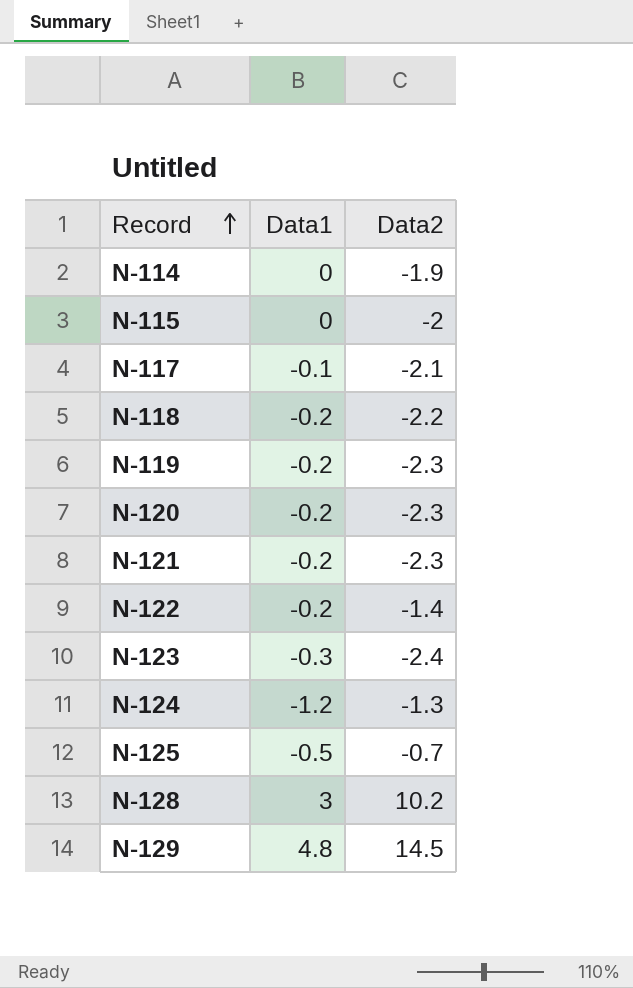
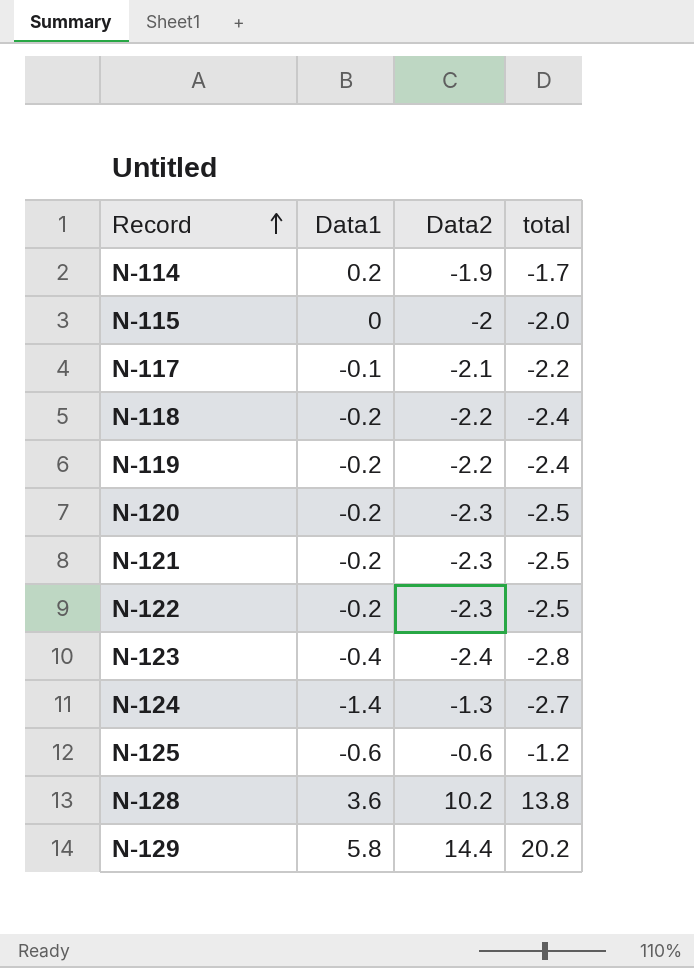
column total | formula: none -> [Data1] + [Data2]
N-114 | Data1: 0 -> 0.2
N-119 | Data2: -2.3 -> -2.2
N-122 | Data2: -1.4 -> -2.3
N-123 | Data1: -0.3 -> -0.4
N-124 | Data1: -1.2 -> -1.4
N-125 | Data1: -0.5 -> -0.6
N-125 | Data2: -0.7 -> -0.6
N-128 | Data1: 3 -> 3.6
N-129 | Data1: 4.8 -> 5.8
N-129 | Data2: 14.5 -> 14.4

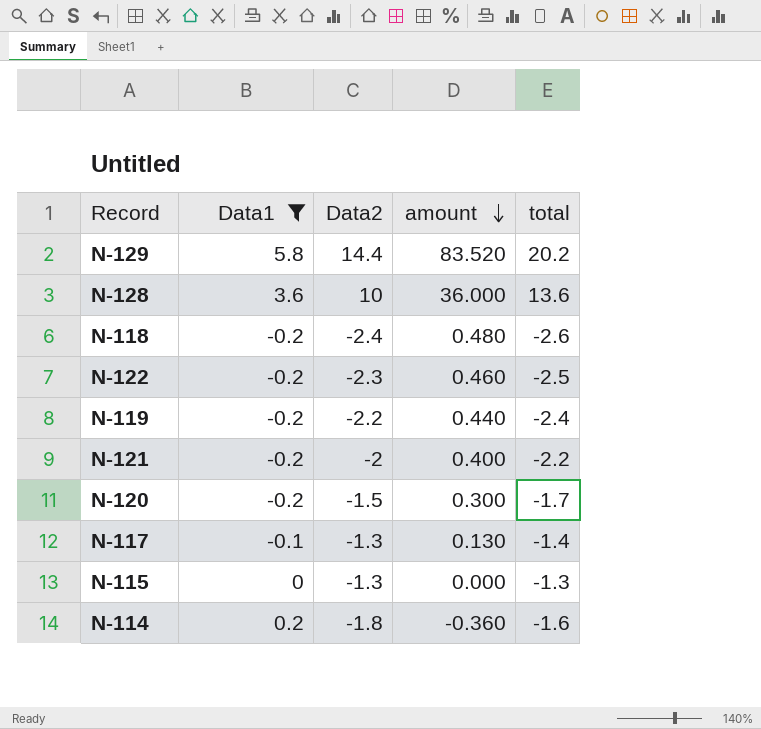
filter: none -> Data1 >= -0.2
row order: Record ascending -> amount descending
column amount | formula: none -> [Data1] * [Data2]
N-128 | Data2: 10.2 -> 10
N-128 | total: 13.8 -> 13.6
N-118 | Data2: -2.2 -> -2.4
N-118 | total: -2.4 -> -2.6
N-121 | Data2: -2.3 -> -2
N-121 | total: -2.5 -> -2.2
N-120 | Data2: -2.3 -> -1.5
N-120 | total: -2.5 -> -1.7
N-117 | Data2: -2.1 -> -1.3
N-117 | total: -2.2 -> -1.4
N-115 | Data2: -2 -> -1.3
N-115 | total: -2.0 -> -1.3
N-114 | Data2: -1.9 -> -1.8
N-114 | total: -1.7 -> -1.6

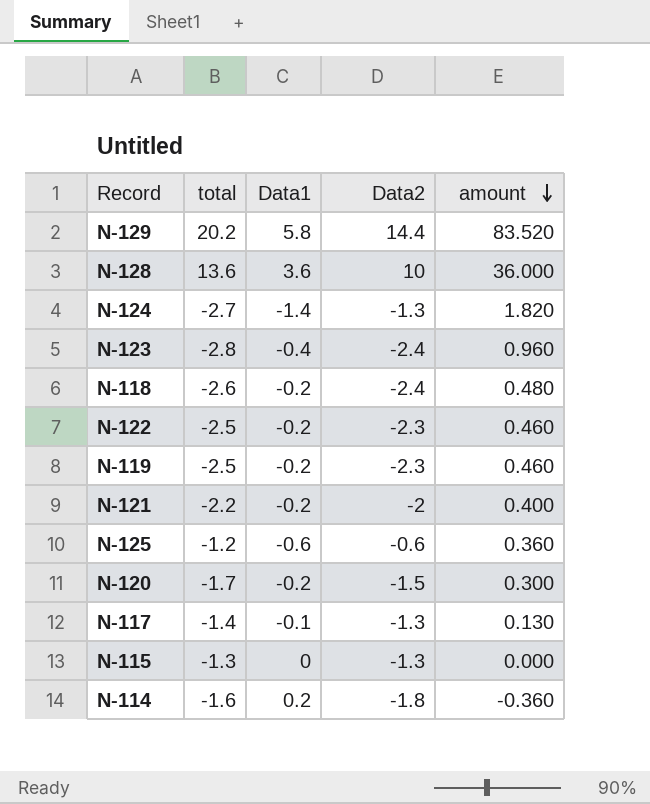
filter: Data1 >= -0.2 -> none
column total | position: 5 -> 2
N-119 | total: -2.4 -> -2.5
N-119 | Data2: -2.2 -> -2.3
N-119 | amount: 0.440 -> 0.460

